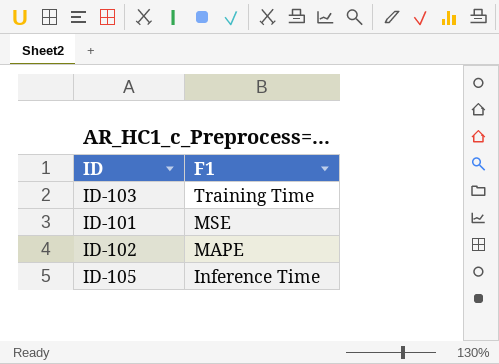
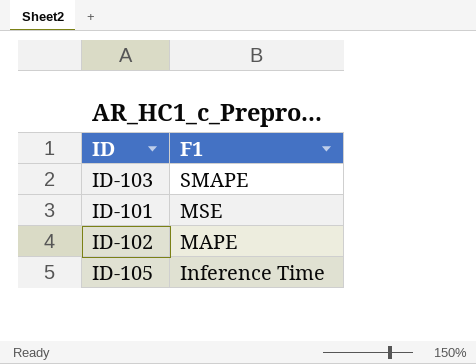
ID-103 | F1: Training Time -> SMAPE

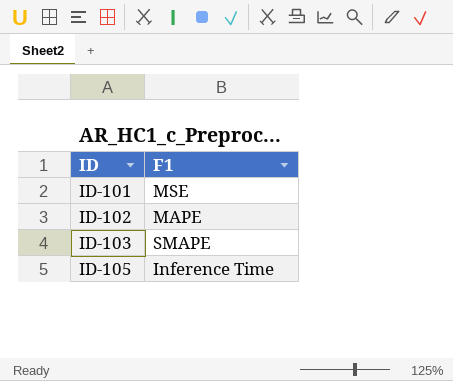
row order: F1 descending -> ID ascending

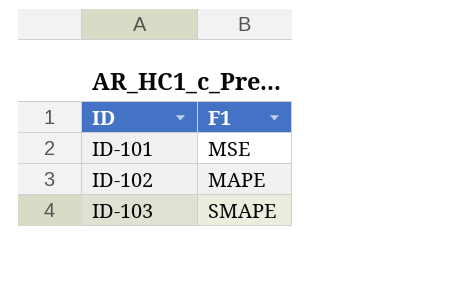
row ID-105: Inference Time -> none

